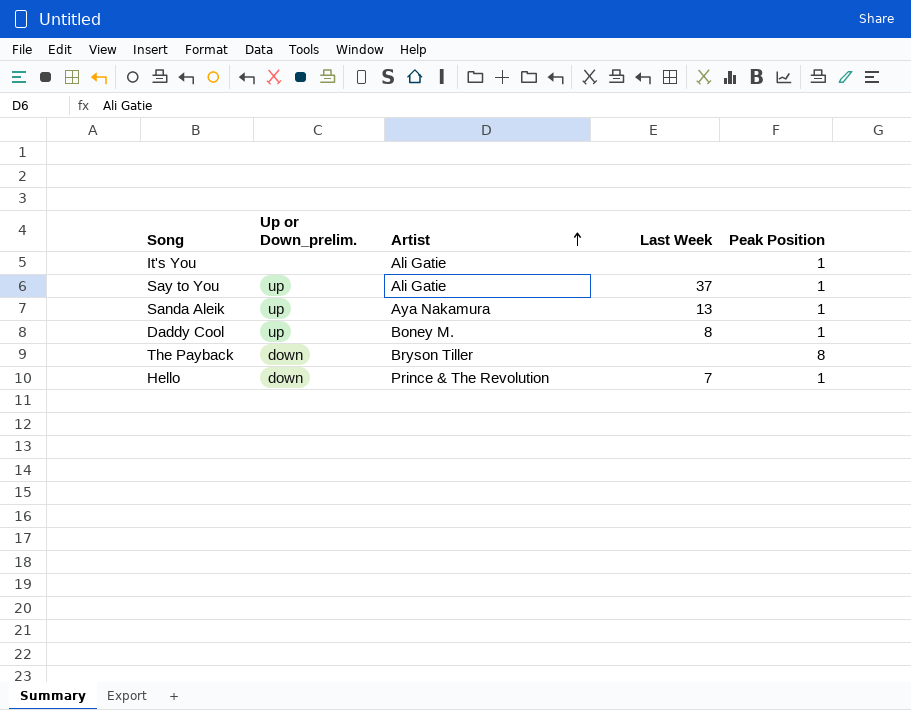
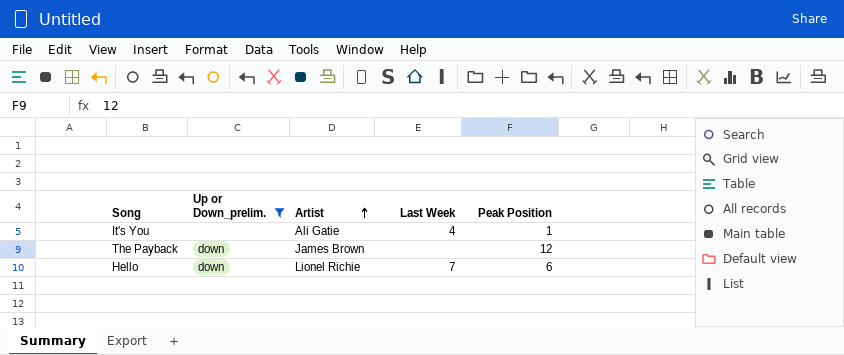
filter: none -> Up or Down_prelim. != up
It's You | Last Week: none -> 4
The Payback | Artist: Bryson Tiller -> James Brown
The Payback | Peak Position: 8 -> 12
Hello | Artist: Prince & The Revolution -> Lionel Richie
Hello | Peak Position: 1 -> 6

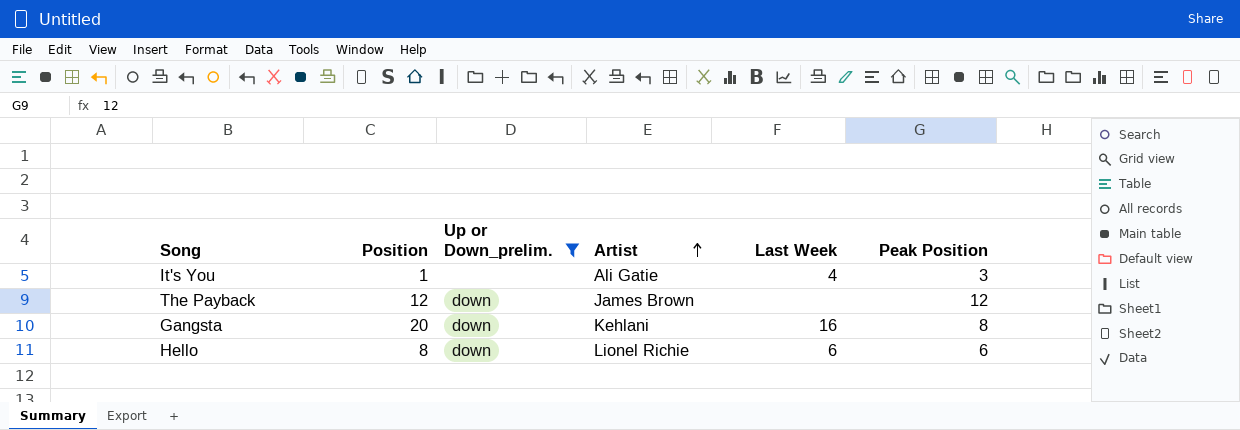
column Position | position: none -> 2
It's You | Peak Position: 1 -> 3
row Gangsta: none -> 20 | down | Kehlani | 16 | 8
Hello | Last Week: 7 -> 6

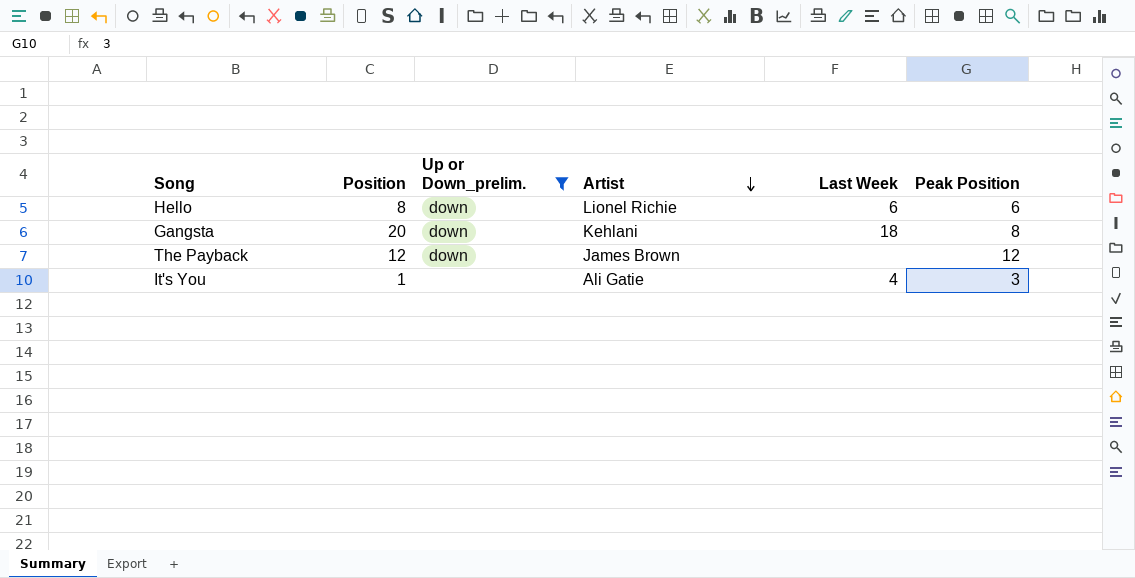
row order: Artist ascending -> Artist descending
Gangsta | Last Week: 16 -> 18

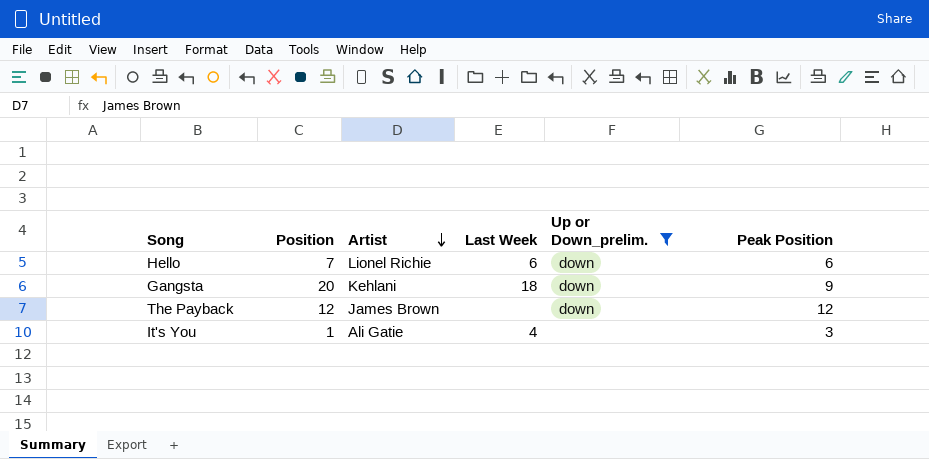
column Up or Down_prelim. | position: 3 -> 5
Hello | Position: 8 -> 7
Gangsta | Peak Position: 8 -> 9

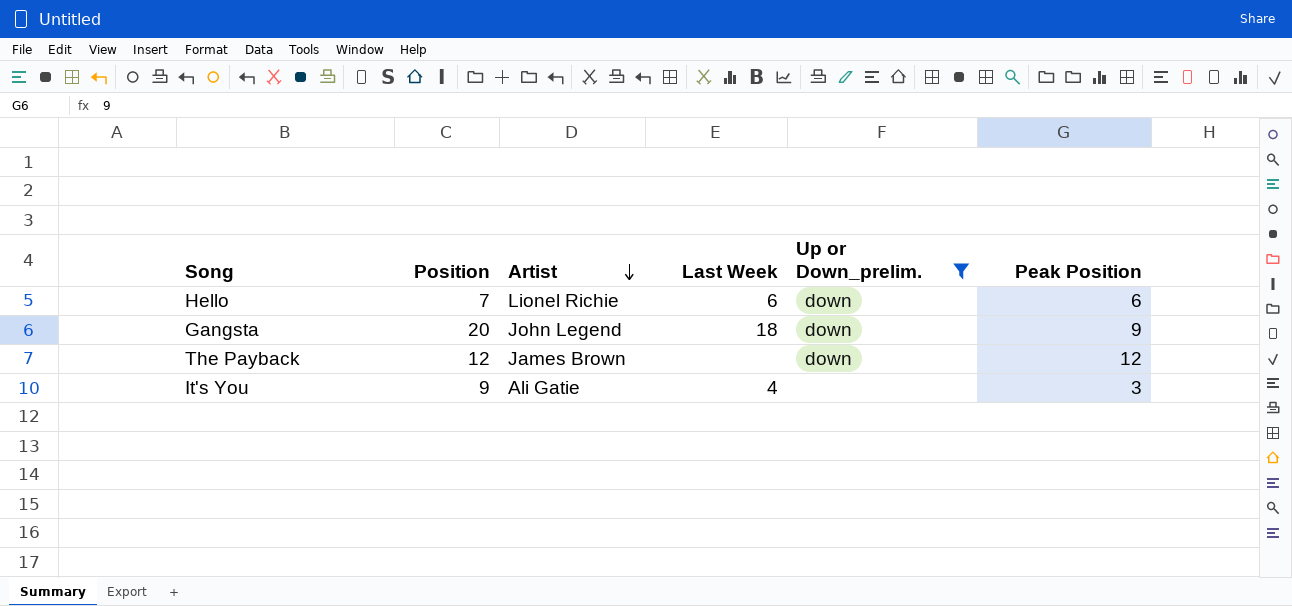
Gangsta | Artist: Kehlani -> John Legend
It's You | Position: 1 -> 9

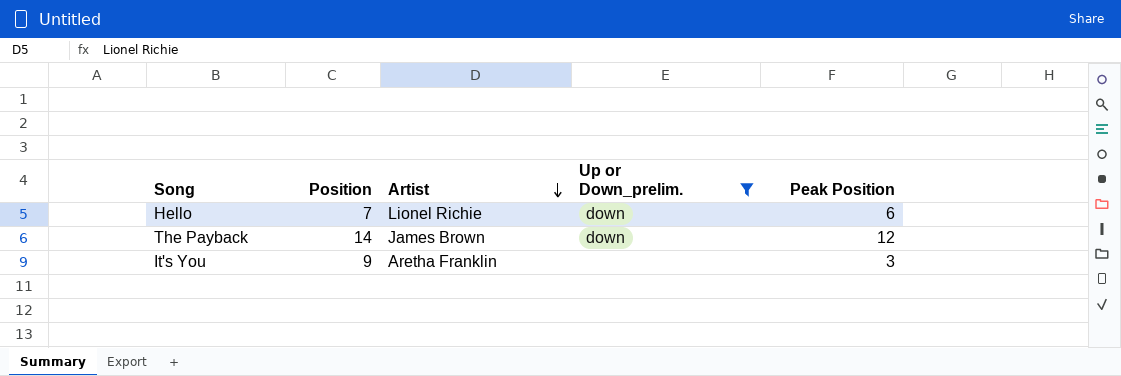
column Last Week | position: 4 -> none
row Gangsta: 20 | John Legend | 18 | down | 9 -> none
The Payback | Position: 12 -> 14
It's You | Artist: Ali Gatie -> Aretha Franklin

